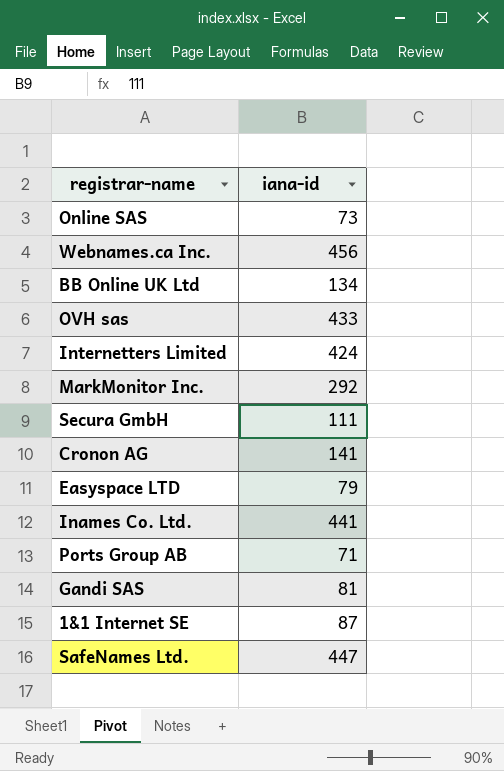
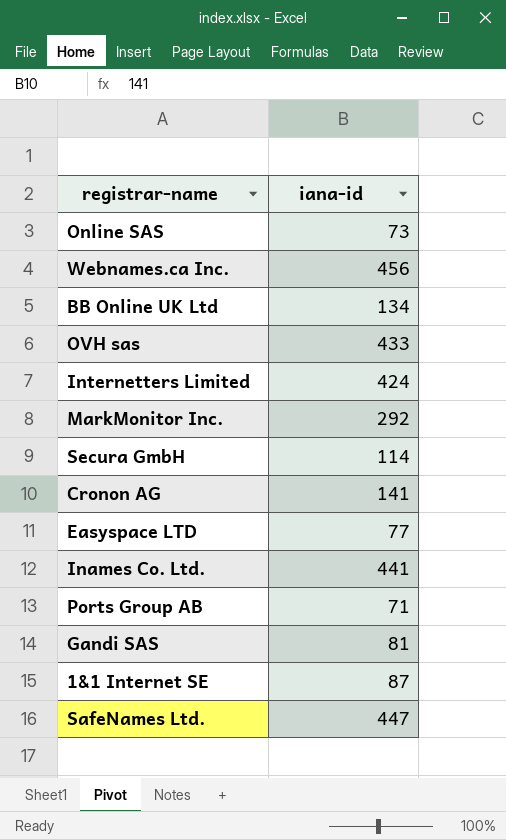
Secura GmbH | iana-id: 111 -> 114
Easyspace LTD | iana-id: 79 -> 77

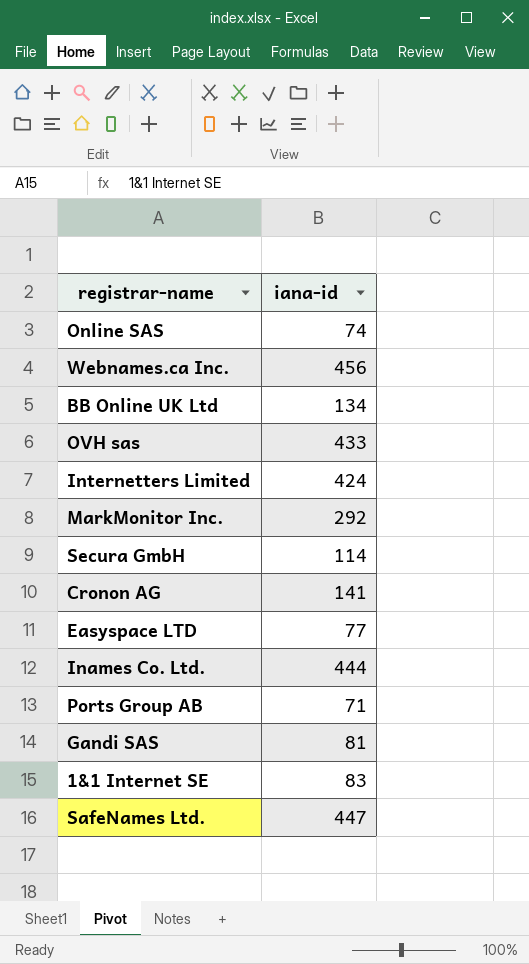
Online SAS | iana-id: 73 -> 74
Inames Co. Ltd. | iana-id: 441 -> 444
1&1 Internet SE | iana-id: 87 -> 83

